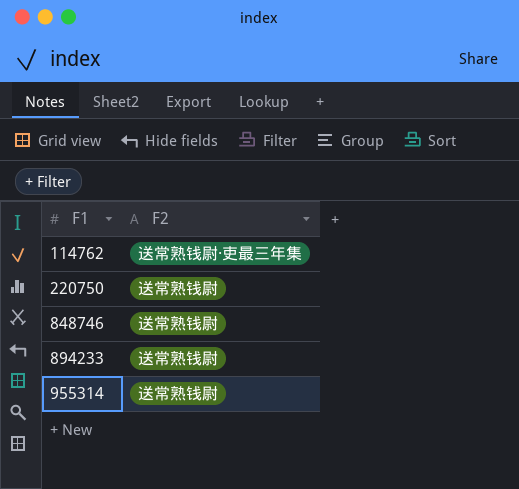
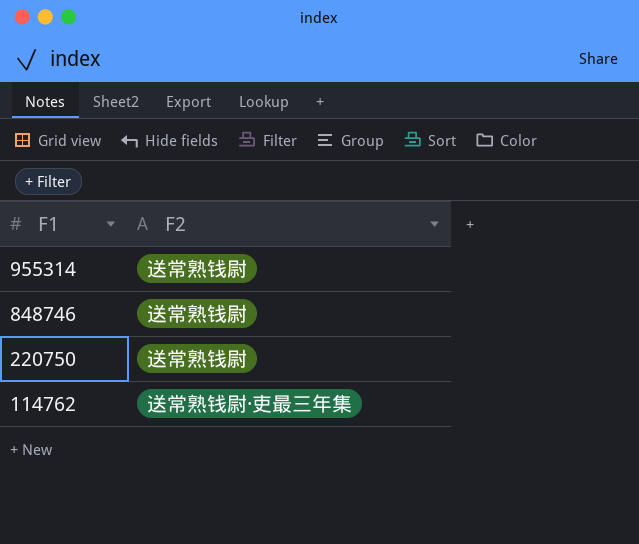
row order: F1 ascending -> F1 descending
row 894233: 送常熟钱尉 -> none

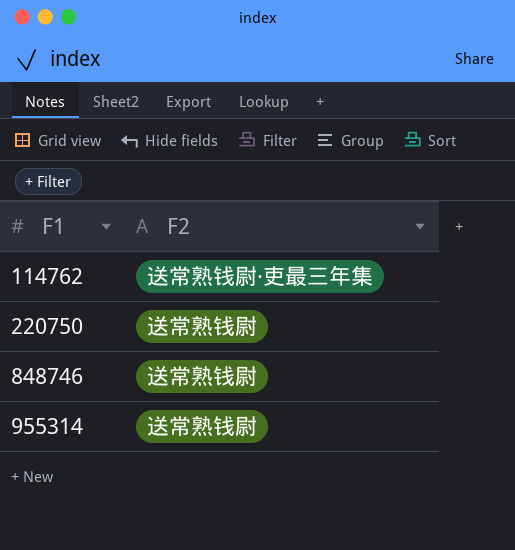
row order: F1 descending -> F1 ascending

